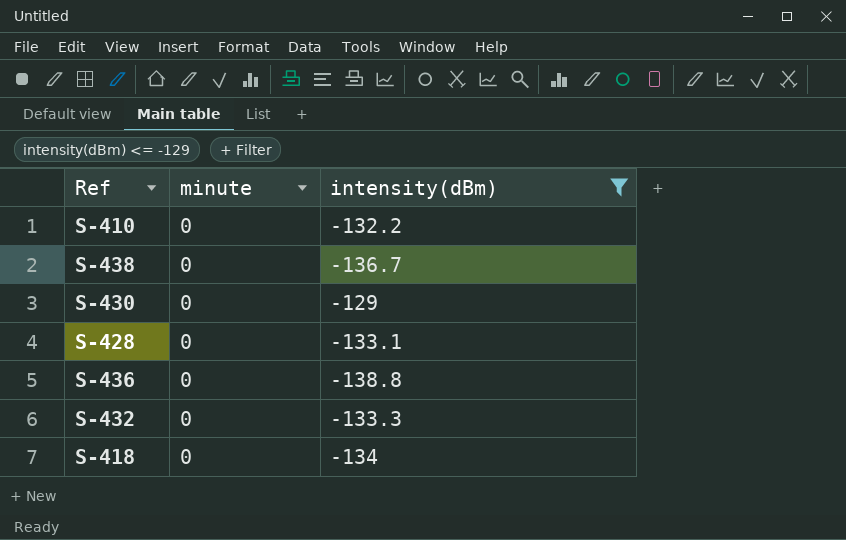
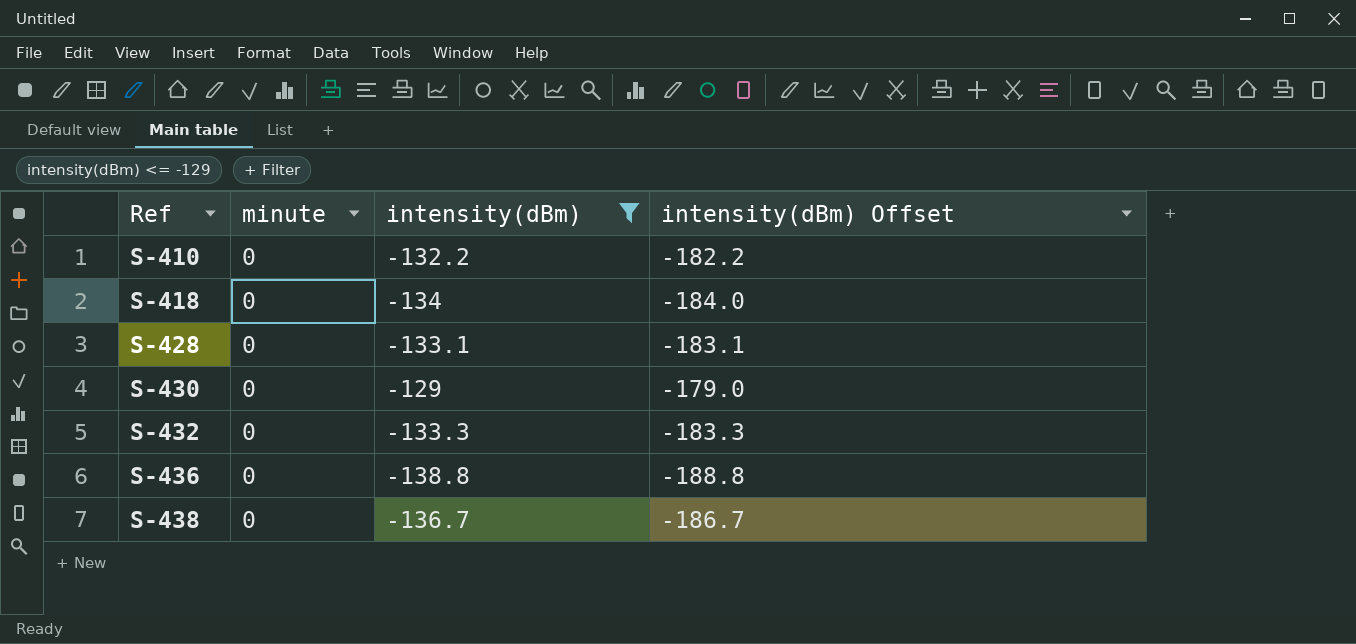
row order: none -> Ref ascending
column intensity(dBm) Offset | formula: none -> [intensity(dBm)] - 50

